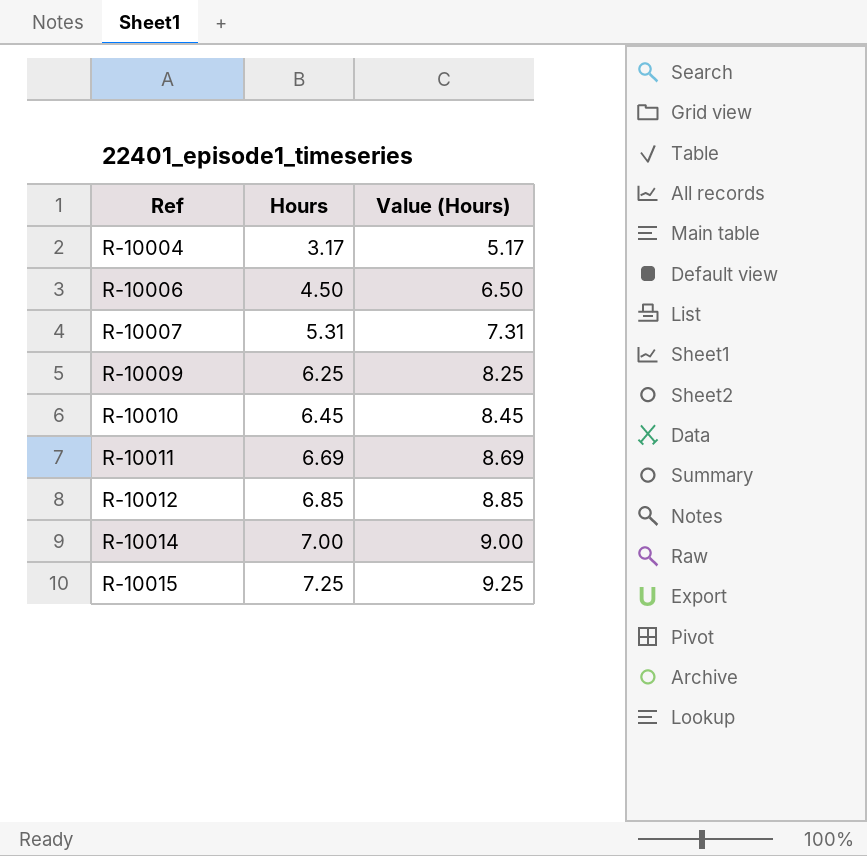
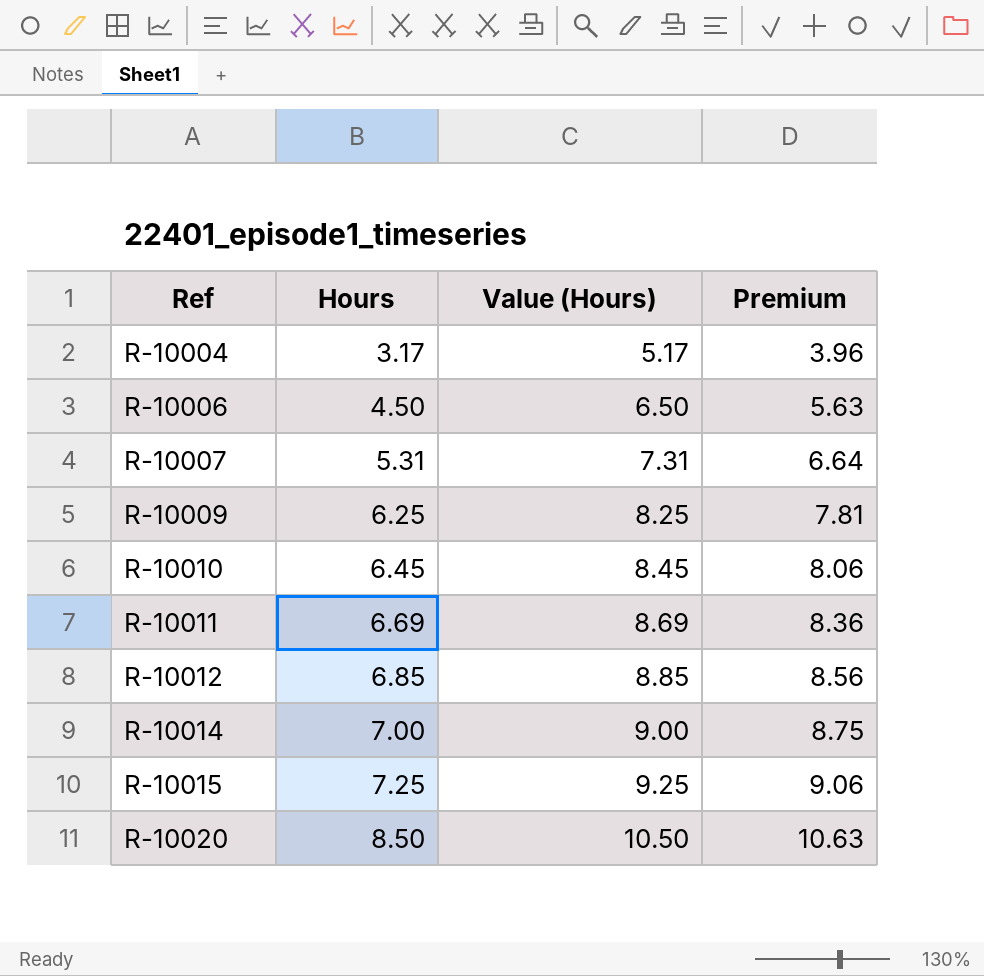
column Premium | formula: none -> [Hours] * 1.25
row R-10020: none -> 8.50 | 10.50 | 10.63

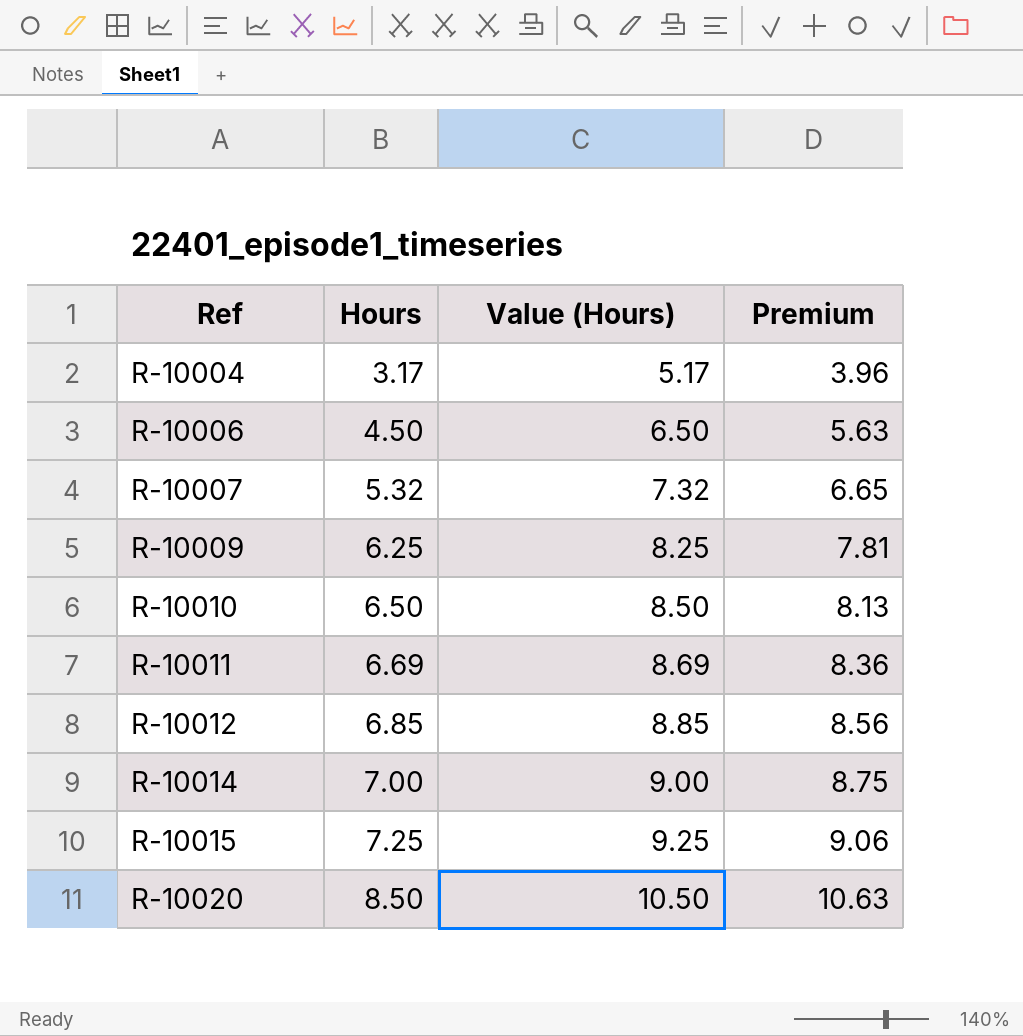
R-10007 | Hours: 5.31 -> 5.32
R-10007 | Value (Hours): 7.31 -> 7.32
R-10007 | Premium: 6.64 -> 6.65
R-10010 | Hours: 6.45 -> 6.50
R-10010 | Value (Hours): 8.45 -> 8.50
R-10010 | Premium: 8.06 -> 8.13

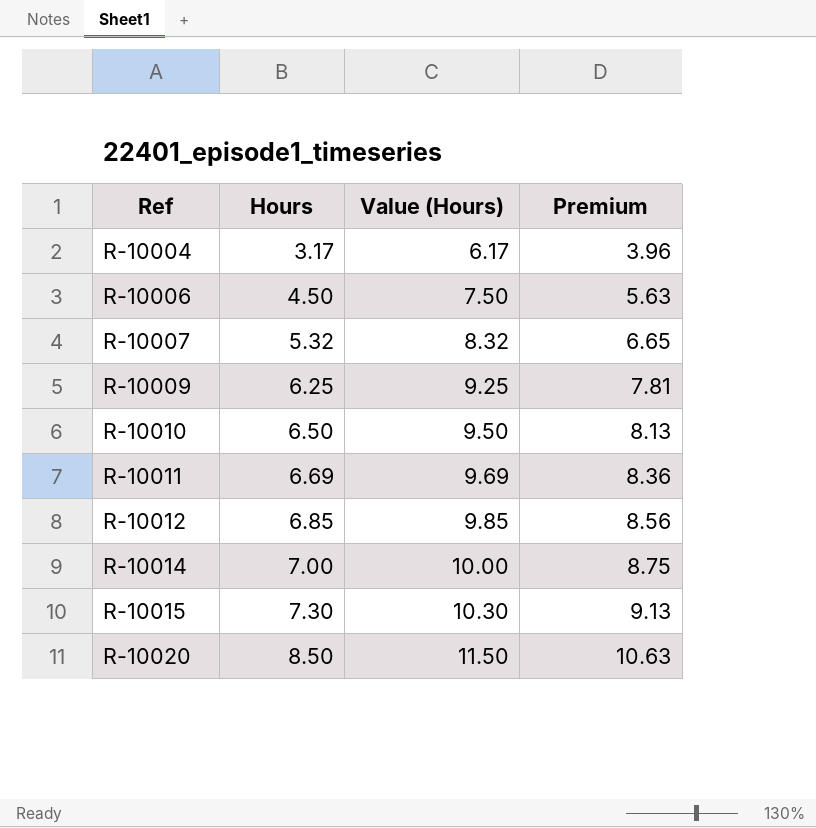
column Value (Hours) | formula: [Hours] + 2 -> [Hours] + 3
R-10015 | Hours: 7.25 -> 7.30
R-10015 | Premium: 9.06 -> 9.13

